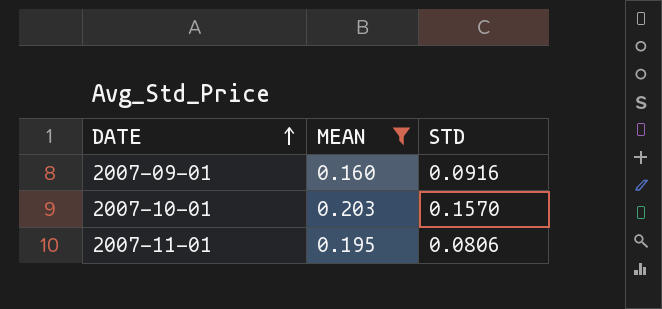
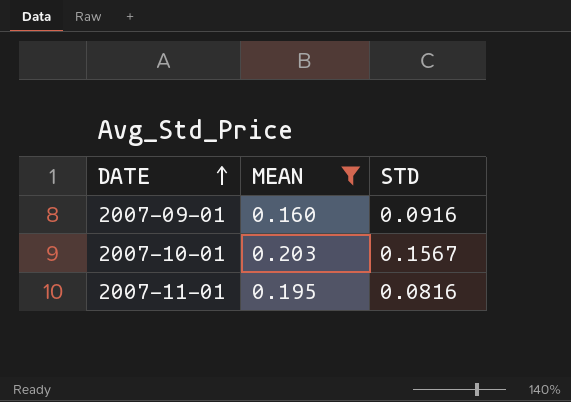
2007-10-01 | STD: 0.1570 -> 0.1567
2007-11-01 | STD: 0.0806 -> 0.0816

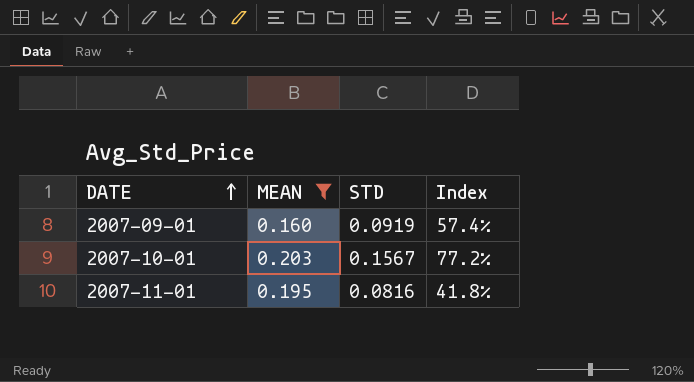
column Index | formula: none -> [STD] / [MEAN]
2007-09-01 | STD: 0.0916 -> 0.0919

